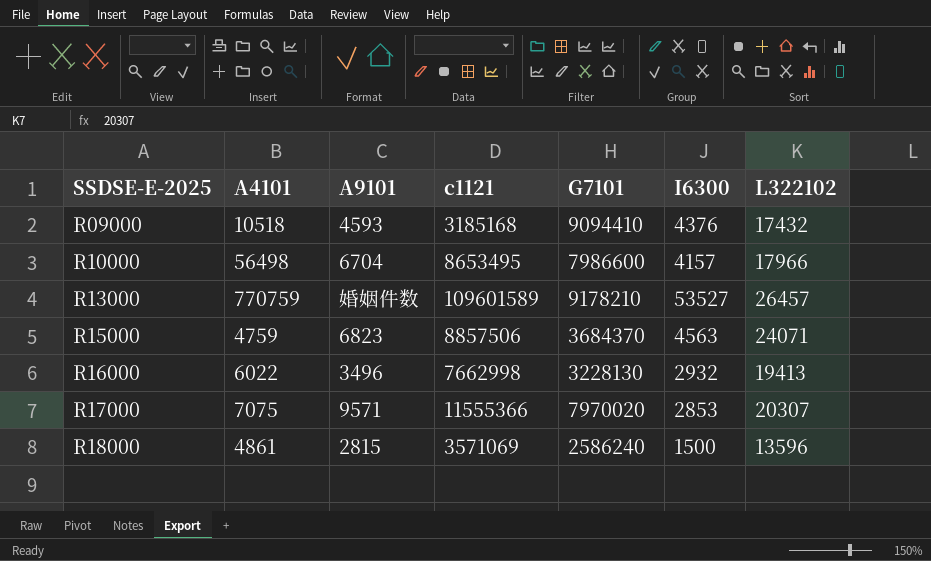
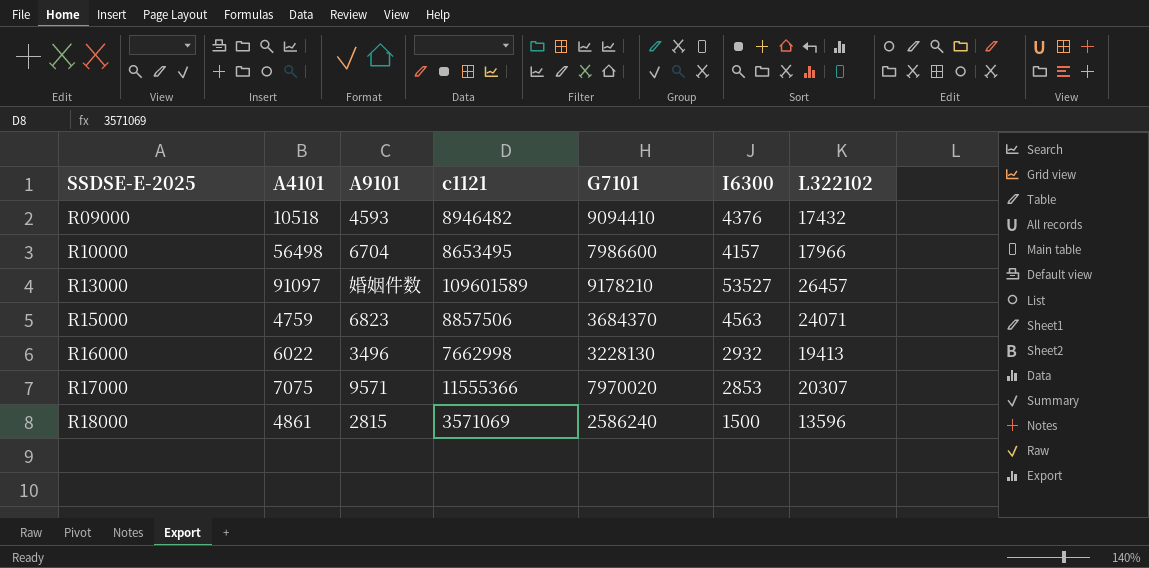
R09000 | c1121: 3185168 -> 8946482
R13000 | A4101: 770759 -> 91097

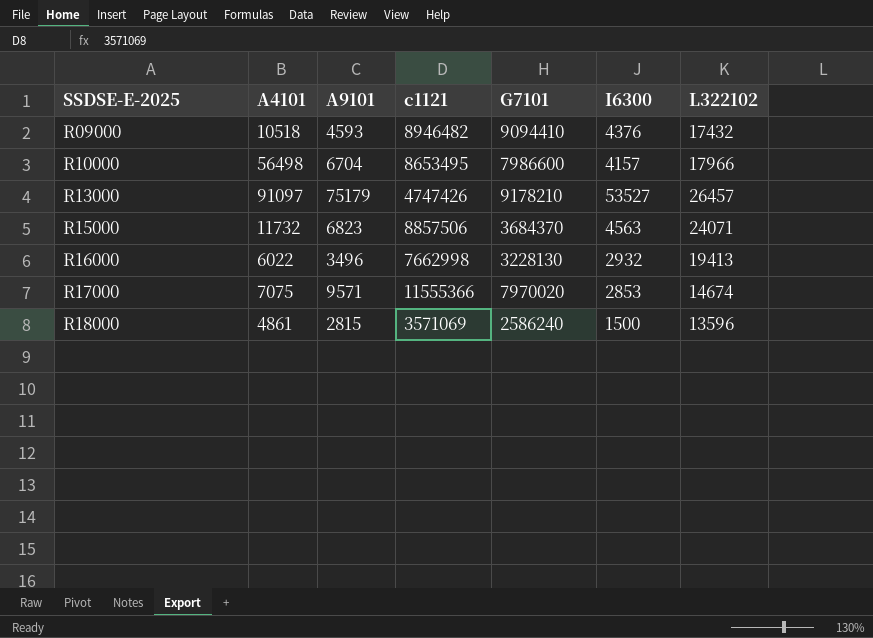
R13000 | A9101: 婚姻件数 -> 75179
R13000 | c1121: 109601589 -> 4747426
R15000 | A4101: 4759 -> 11732
R17000 | L322102: 20307 -> 14674

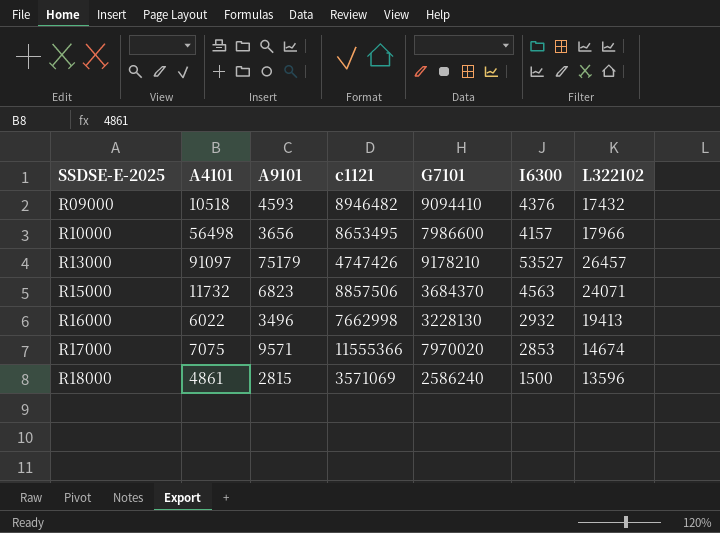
R10000 | A9101: 6704 -> 3656

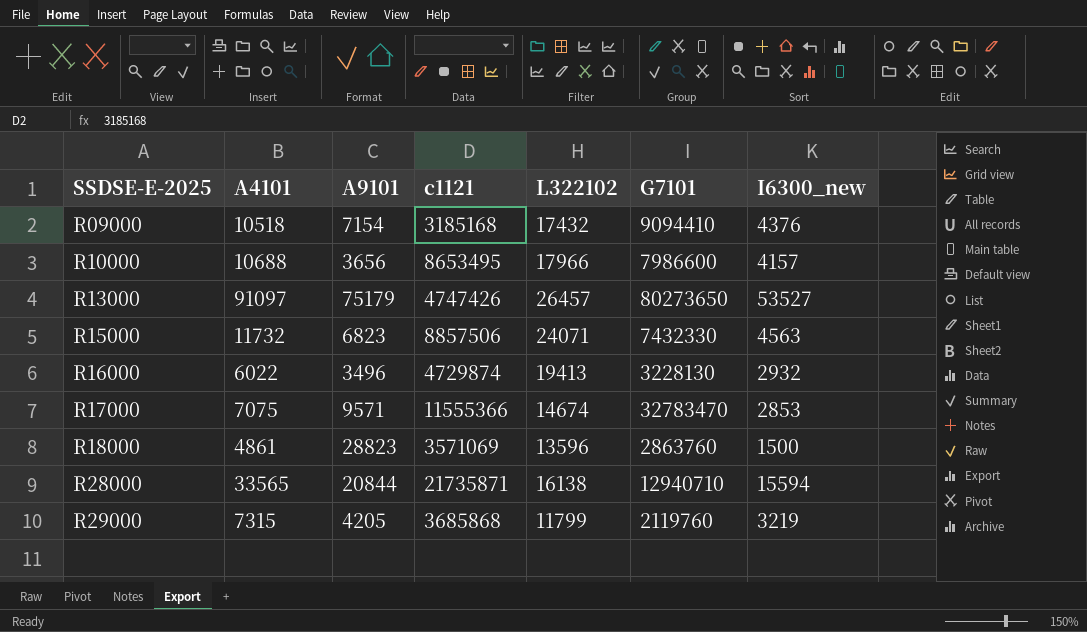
column L322102 | position: 7 -> 5
column name: I6300 -> I6300_new
R09000 | A9101: 4593 -> 7154
R09000 | c1121: 8946482 -> 3185168
R10000 | A4101: 56498 -> 10688
R13000 | G7101: 9178210 -> 80273650
R15000 | G7101: 3684370 -> 7432330
R16000 | c1121: 7662998 -> 4729874
R17000 | G7101: 7970020 -> 32783470
R18000 | A9101: 2815 -> 28823
R18000 | G7101: 2586240 -> 2863760
row R28000: none -> 33565 | 20844 | 21735871 | 16138 | 12940710 | 15594
row R29000: none -> 7315 | 4205 | 3685868 | 11799 | 2119760 | 3219

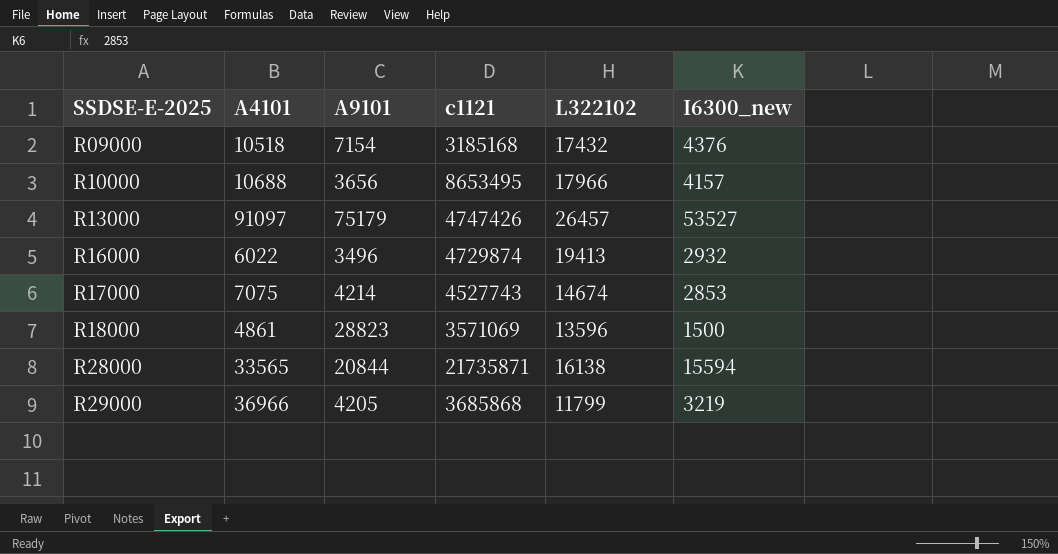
column G7101 | position: 6 -> none
row R15000: 11732 | 6823 | 8857506 | 24071 | 7432330 | 4563 -> none
R17000 | A9101: 9571 -> 4214
R17000 | c1121: 11555366 -> 4527743
R29000 | A4101: 7315 -> 36966

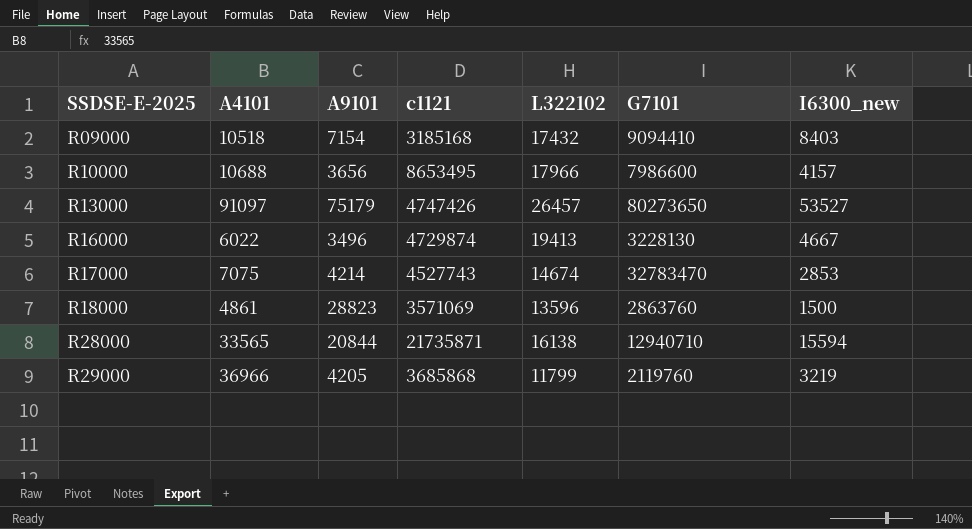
column G7101 | position: none -> 6
R09000 | I6300_new: 4376 -> 8403
R16000 | I6300_new: 2932 -> 4667

